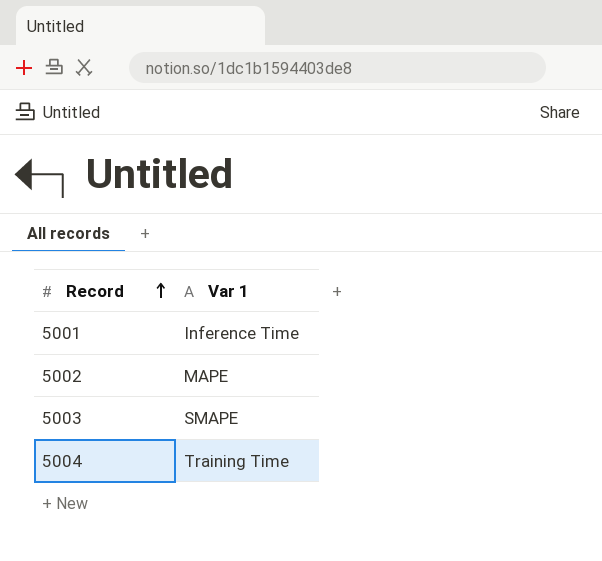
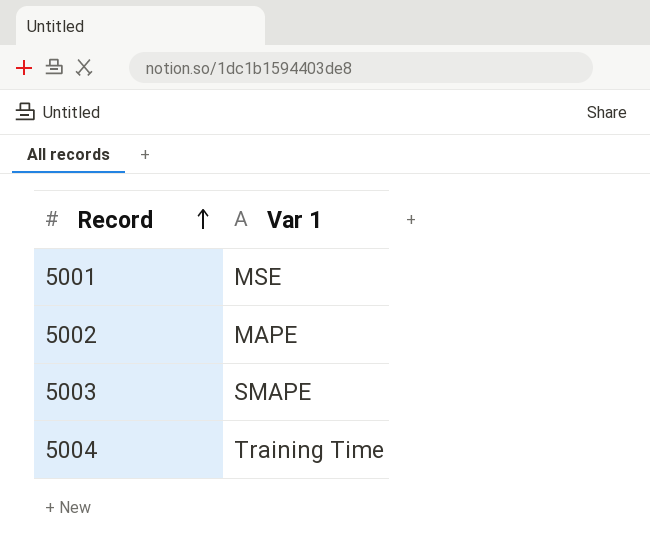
5001 | Var 1: Inference Time -> MSE

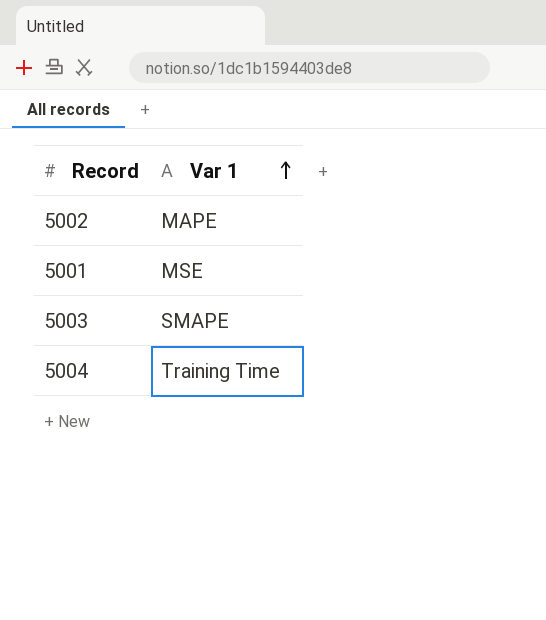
row order: Record ascending -> Var 1 ascending

